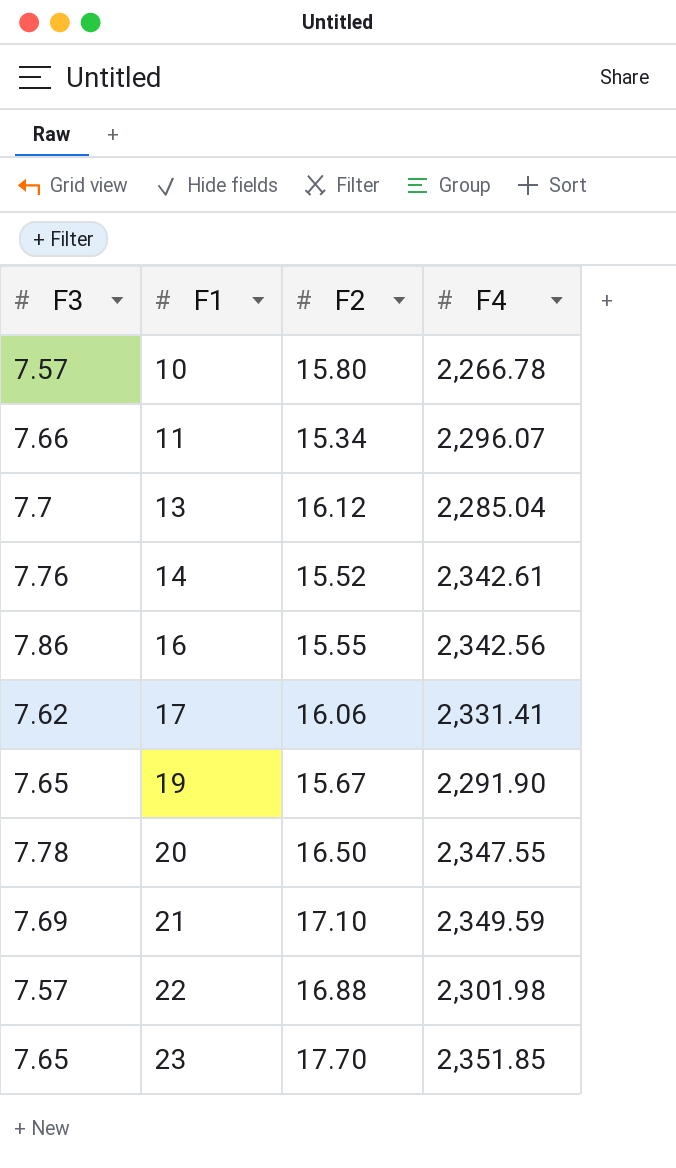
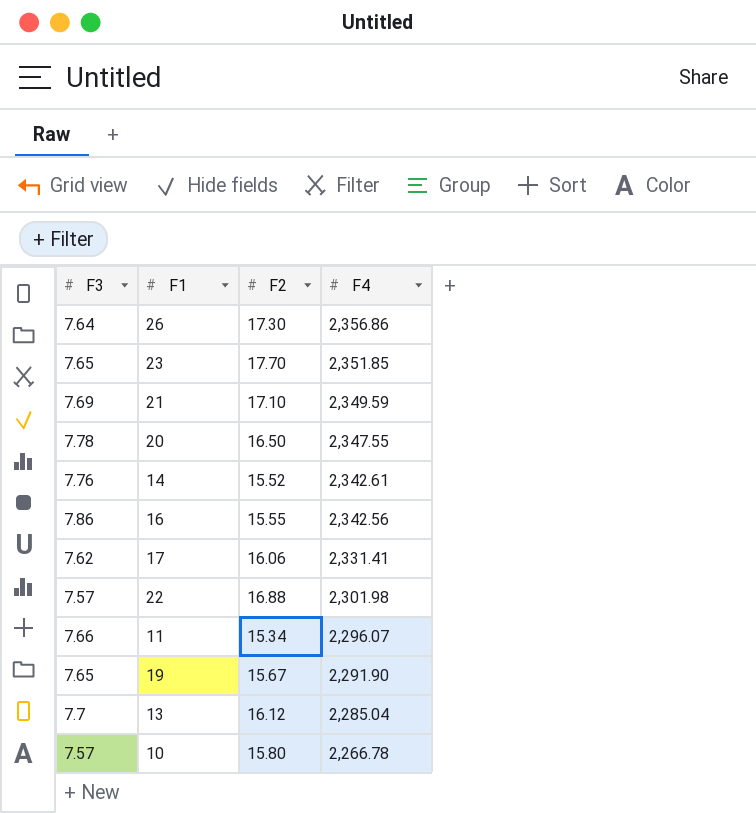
row order: F1 ascending -> F4 descending
row 26: none -> 7.64 | 17.30 | 2,356.86

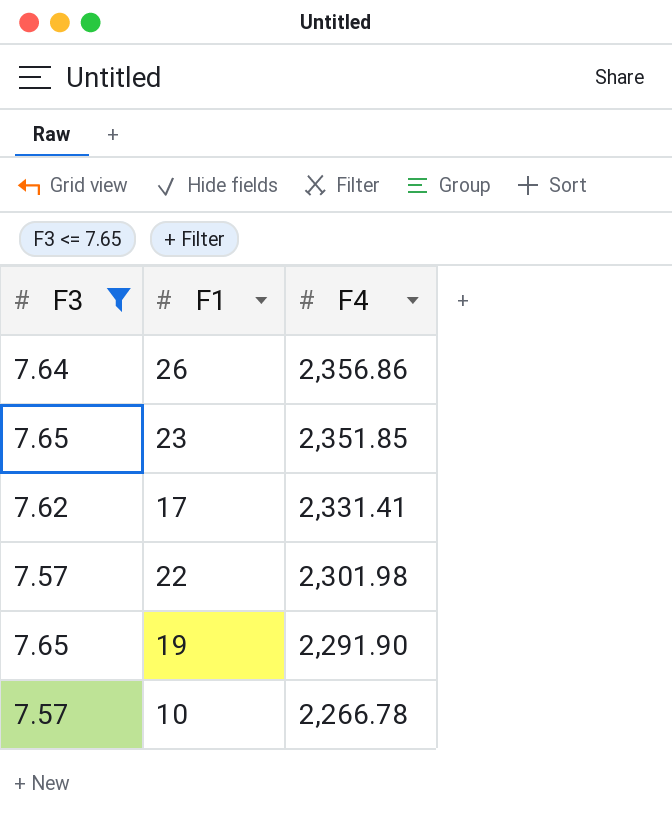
filter: none -> F3 <= 7.65
column F2 | position: 3 -> none

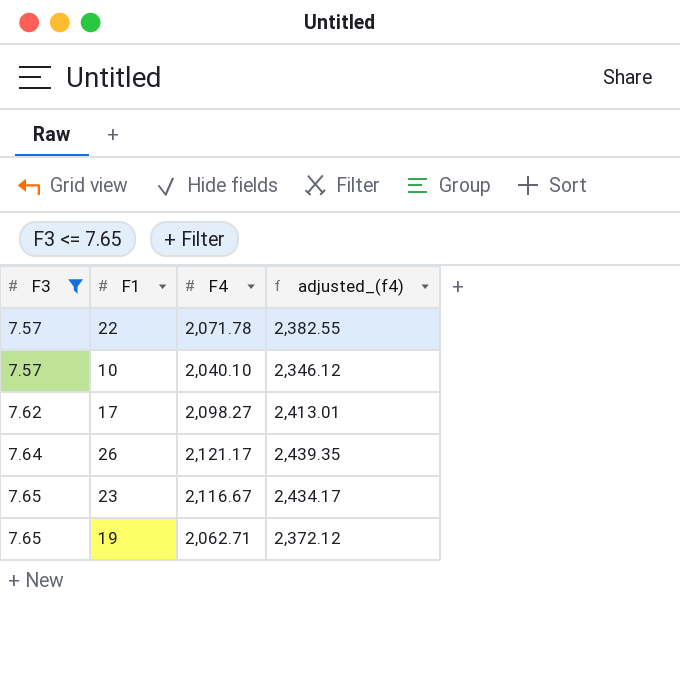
row order: F4 descending -> F3 ascending
column adjusted_(f4) | formula: none -> [F4] * 1.15
22 | F4: 2,301.98 -> 2,071.78
10 | F4: 2,266.78 -> 2,040.10
17 | F4: 2,331.41 -> 2,098.27
26 | F4: 2,356.86 -> 2,121.17
23 | F4: 2,351.85 -> 2,116.67
19 | F4: 2,291.90 -> 2,062.71

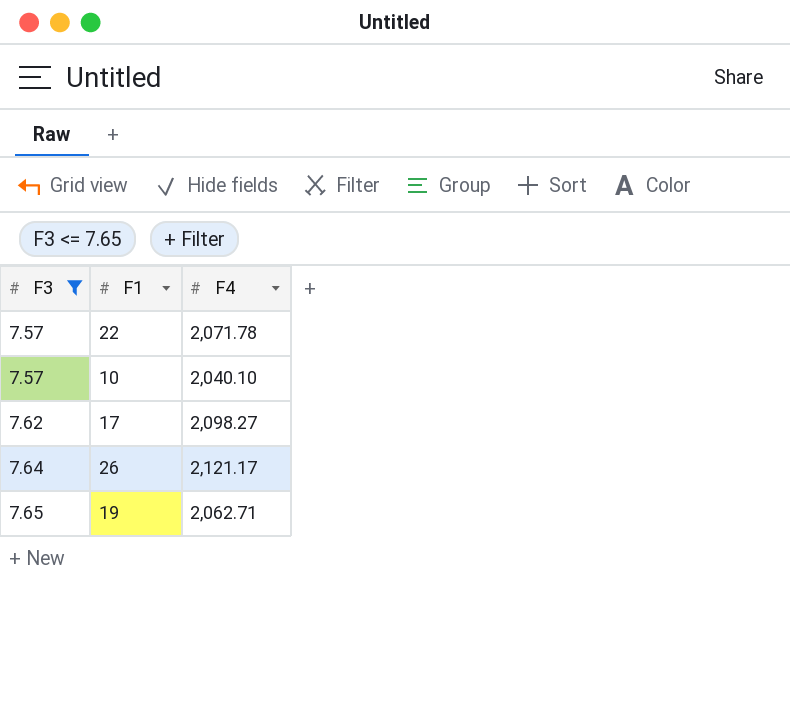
column adjusted_(f4) | formula: [F4] * 1.15 -> none
row 23: 7.65 | 2,116.67 | 2,434.17 -> none

